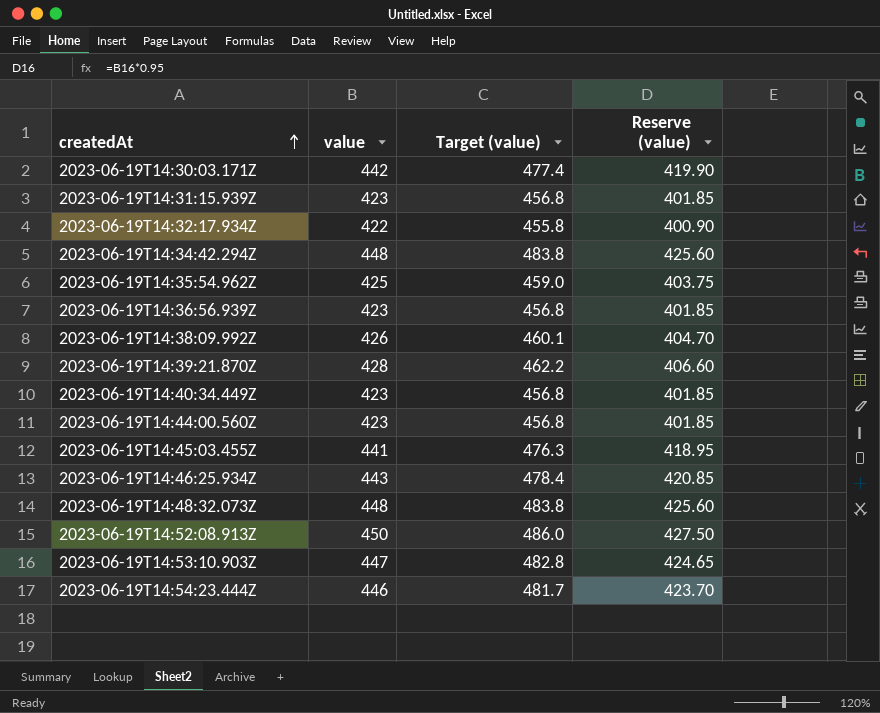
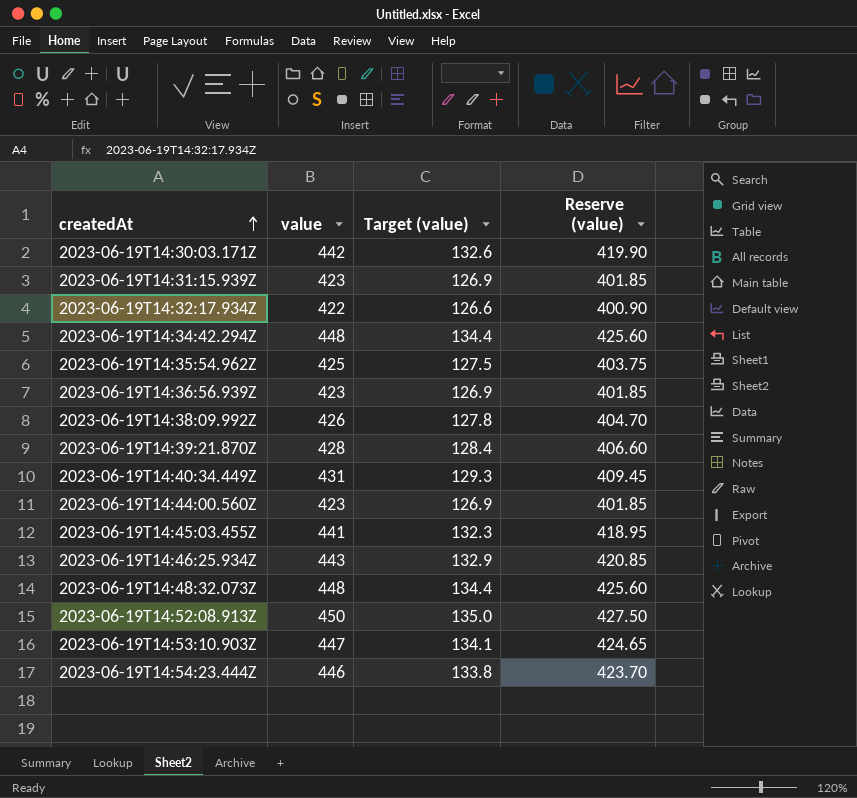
column Target (value) | formula: [value] * 1.08 -> [value] * 0.3
2023-06-19T14:40:34.449Z | value: 423 -> 431
2023-06-19T14:40:34.449Z | Reserve (value): 401.85 -> 409.45

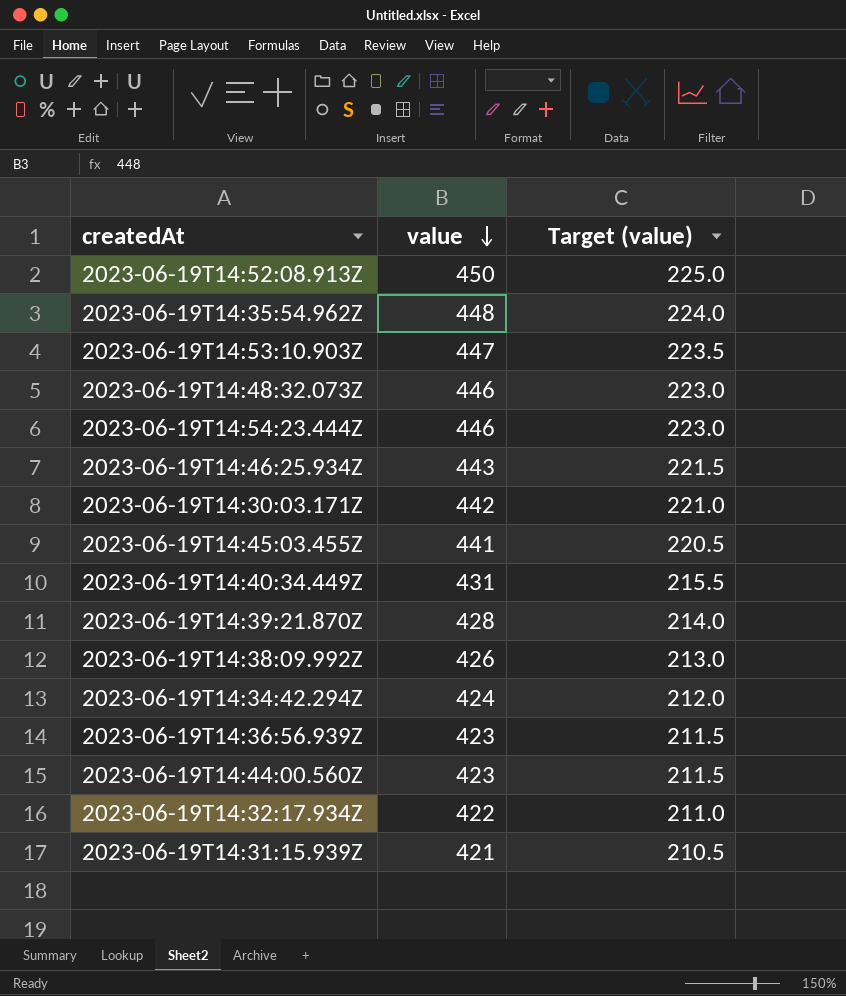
row order: createdAt ascending -> value descending
column Reserve (value) | formula: [value] * 0.95 -> none
column Target (value) | formula: [value] * 0.3 -> [value] * 0.5
2023-06-19T14:35:54.962Z | value: 425 -> 448
2023-06-19T14:48:32.073Z | value: 448 -> 446
2023-06-19T14:34:42.294Z | value: 448 -> 424
2023-06-19T14:31:15.939Z | value: 423 -> 421

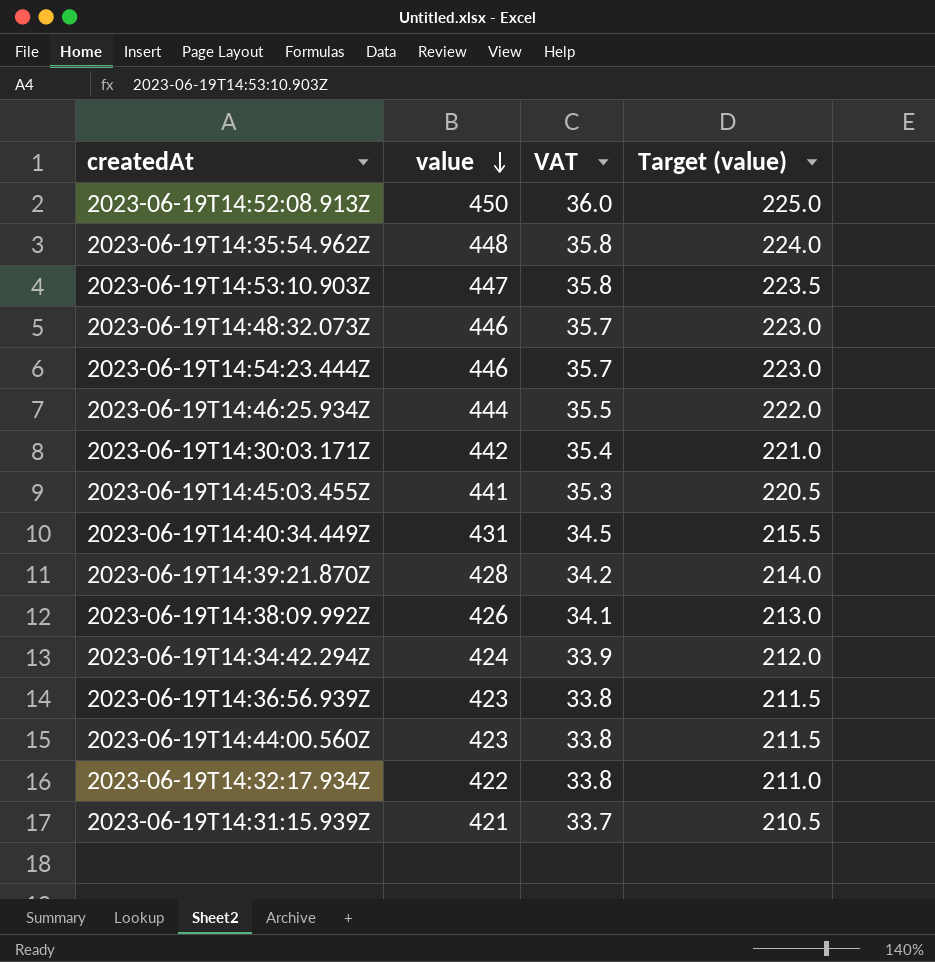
column VAT | formula: none -> [value] * 0.08
2023-06-19T14:46:25.934Z | value: 443 -> 444
2023-06-19T14:46:25.934Z | Target (value): 221.5 -> 222.0

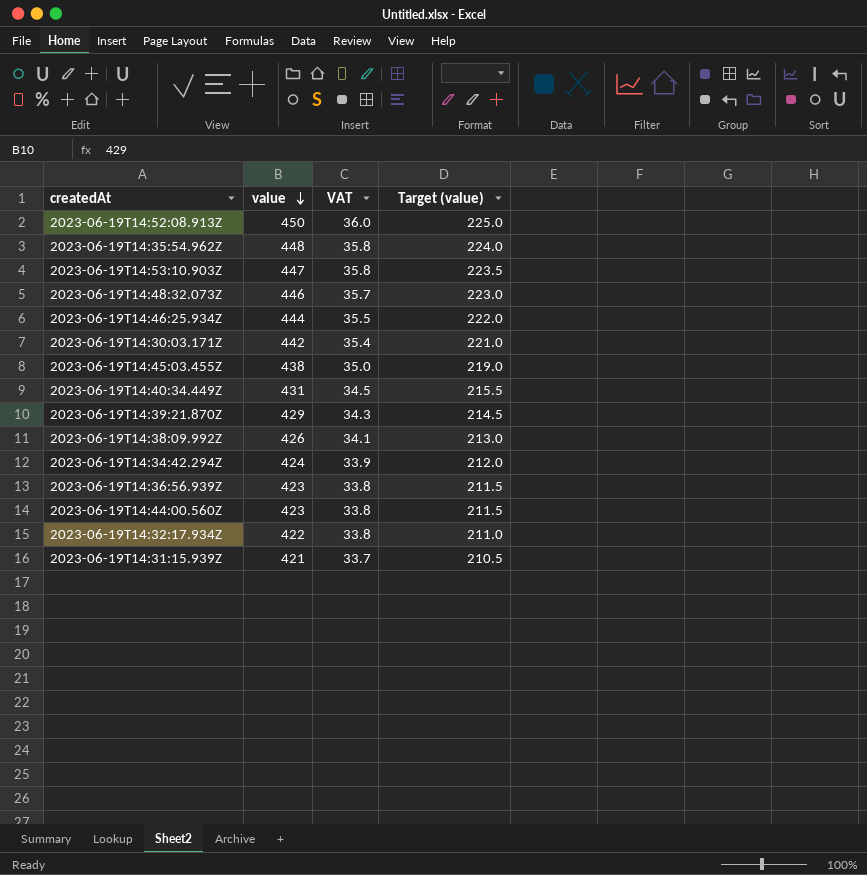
row 2023-06-19T14:54:23.444Z: 446 | 35.7 | 223.0 -> none
2023-06-19T14:45:03.455Z | value: 441 -> 438
2023-06-19T14:45:03.455Z | VAT: 35.3 -> 35.0
2023-06-19T14:45:03.455Z | Target (value): 220.5 -> 219.0
2023-06-19T14:39:21.870Z | value: 428 -> 429
2023-06-19T14:39:21.870Z | VAT: 34.2 -> 34.3
2023-06-19T14:39:21.870Z | Target (value): 214.0 -> 214.5

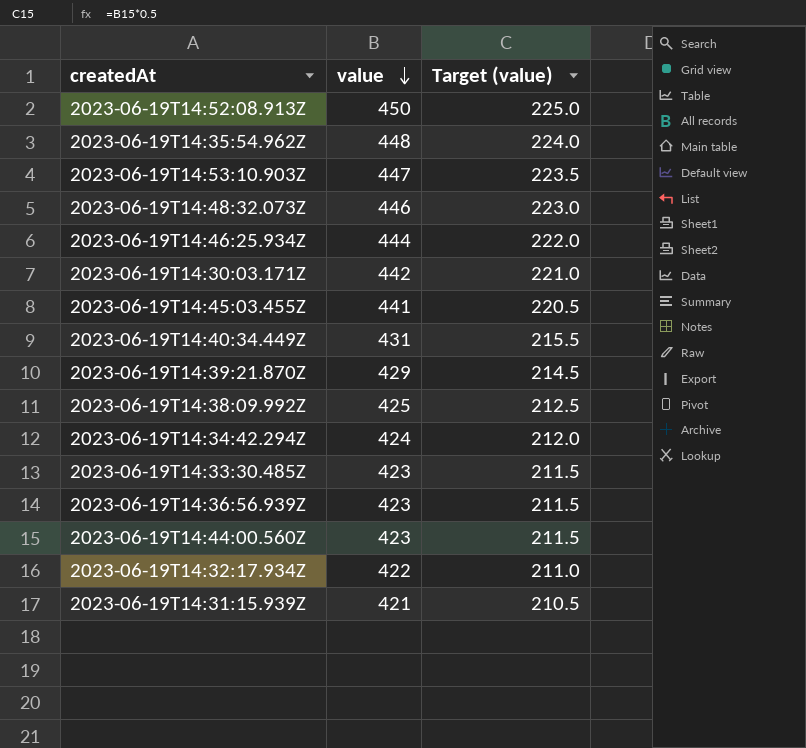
column VAT | formula: [value] * 0.08 -> none
2023-06-19T14:45:03.455Z | value: 438 -> 441
2023-06-19T14:45:03.455Z | Target (value): 219.0 -> 220.5
2023-06-19T14:38:09.992Z | value: 426 -> 425
2023-06-19T14:38:09.992Z | Target (value): 213.0 -> 212.5
row 2023-06-19T14:33:30.485Z: none -> 423 | 211.5

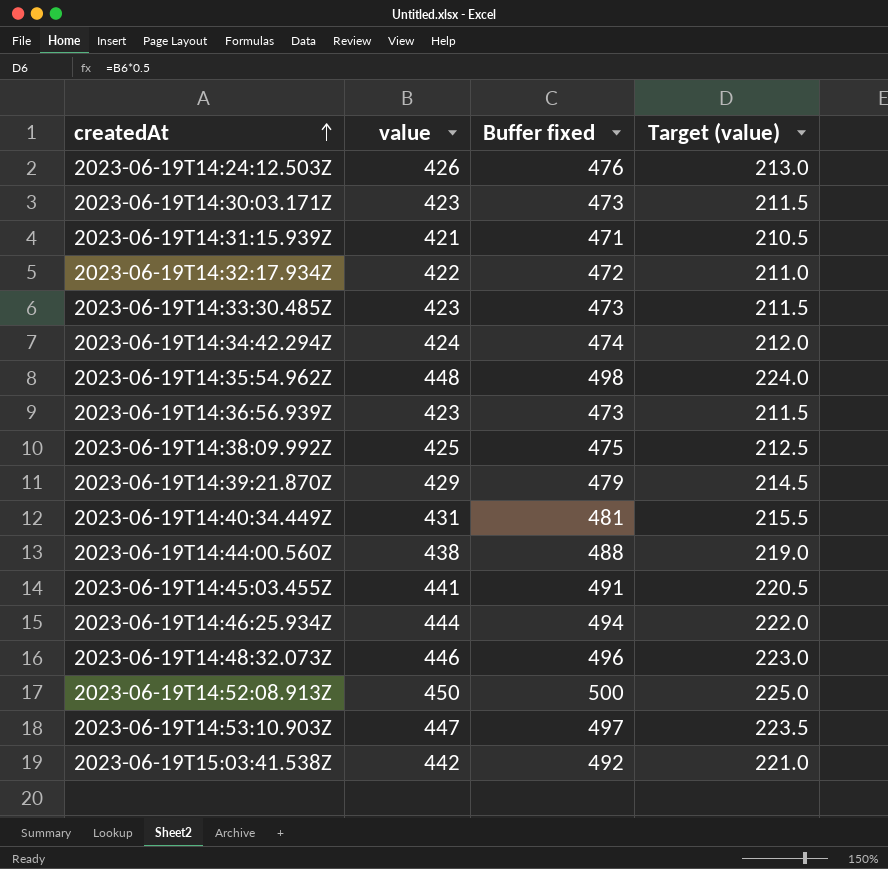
row order: value descending -> createdAt ascending
column Buffer fixed | formula: none -> [value] + 50
row 2023-06-19T14:24:12.503Z: none -> 426 | 476 | 213.0
2023-06-19T14:30:03.171Z | value: 442 -> 423
2023-06-19T14:30:03.171Z | Target (value): 221.0 -> 211.5
2023-06-19T14:44:00.560Z | value: 423 -> 438
2023-06-19T14:44:00.560Z | Target (value): 211.5 -> 219.0
row 2023-06-19T15:03:41.538Z: none -> 442 | 492 | 221.0

